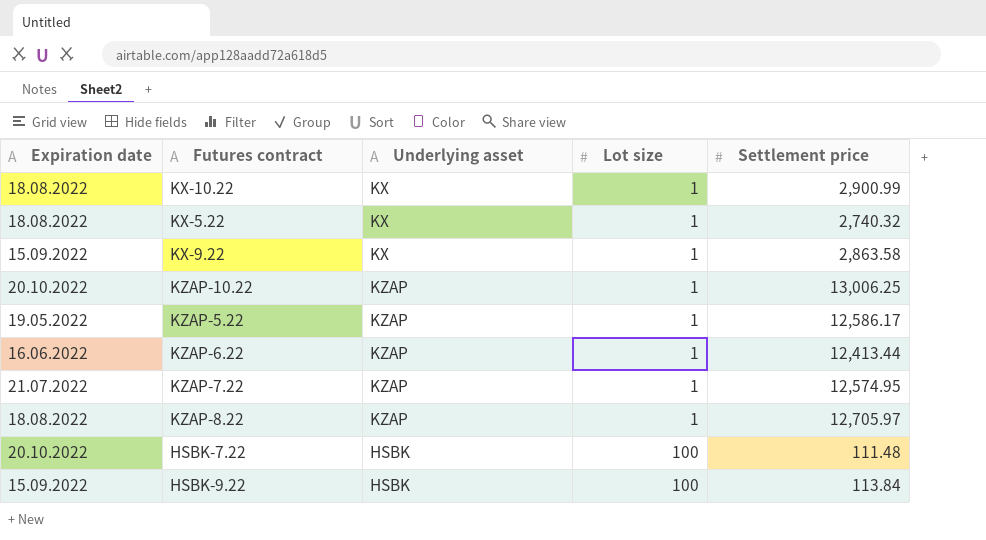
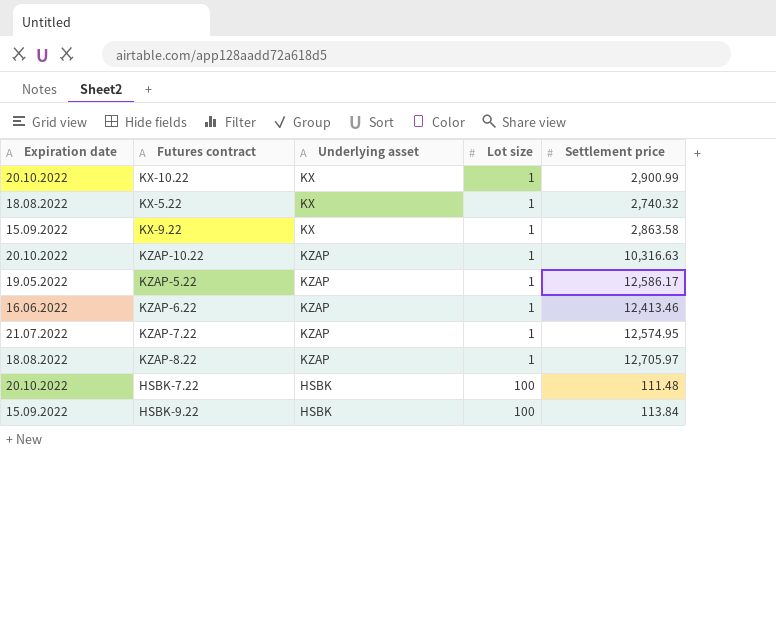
KX-10.22 | Expiration date: 18.08.2022 -> 20.10.2022
KZAP-10.22 | Settlement price: 13,006.25 -> 10,316.63
KZAP-6.22 | Settlement price: 12,413.44 -> 12,413.46

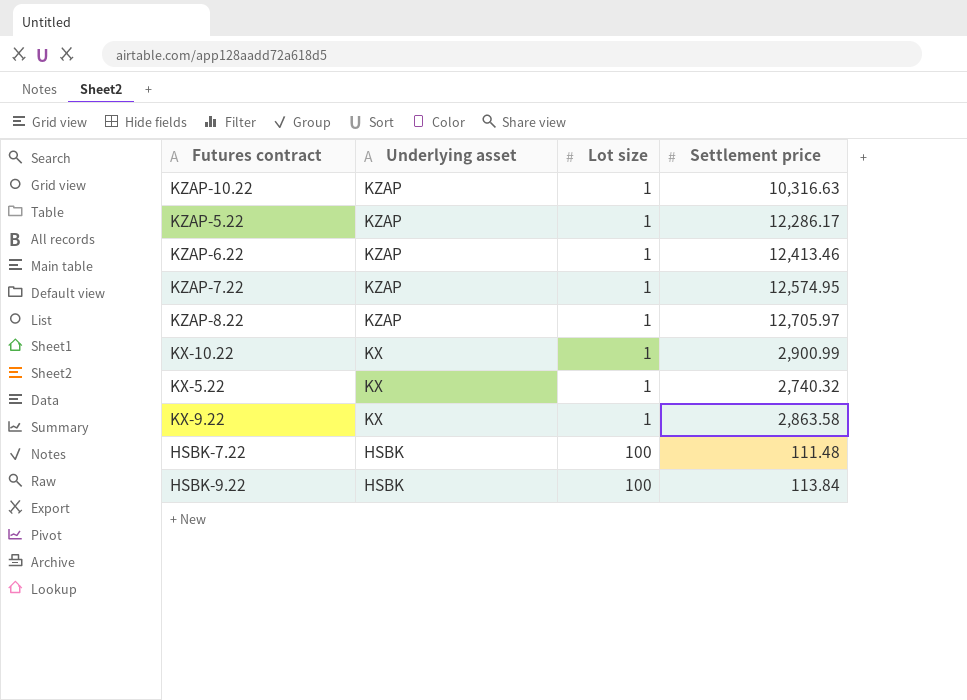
row order: Lot size ascending -> Underlying asset descending
column Expiration date | position: 1 -> none
KZAP-5.22 | Settlement price: 12,586.17 -> 12,286.17

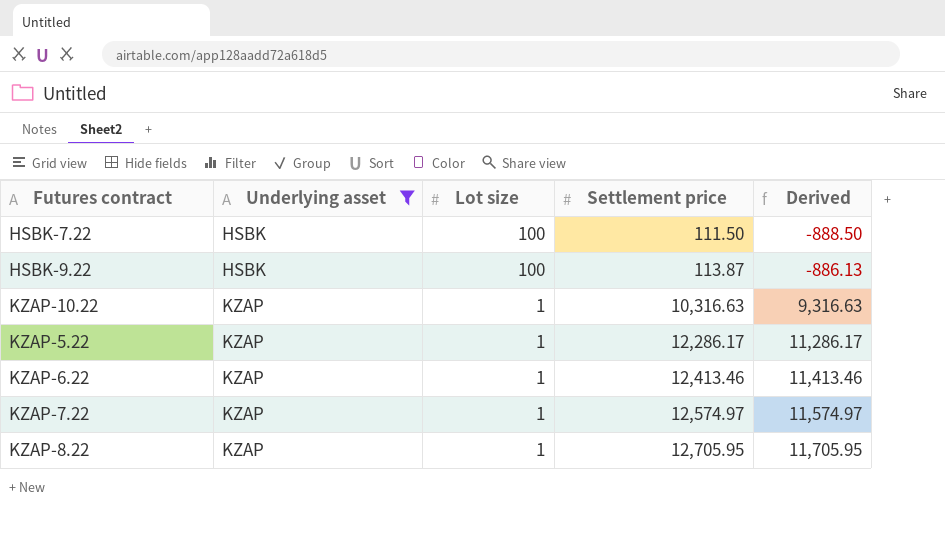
filter: none -> Underlying asset != KX
row order: Underlying asset descending -> Underlying asset ascending
column Derived | formula: none -> [Settlement price] - 1000
HSBK-7.22 | Settlement price: 111.48 -> 111.50
HSBK-9.22 | Settlement price: 113.84 -> 113.87
KZAP-7.22 | Settlement price: 12,574.95 -> 12,574.97
KZAP-8.22 | Settlement price: 12,705.97 -> 12,705.95

